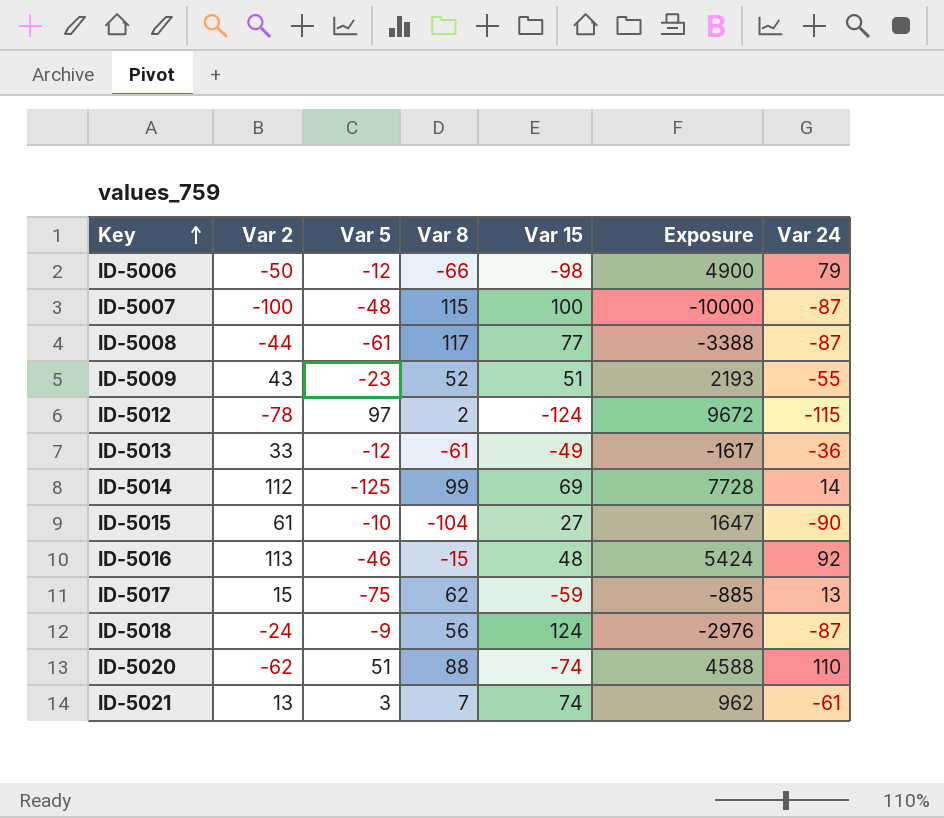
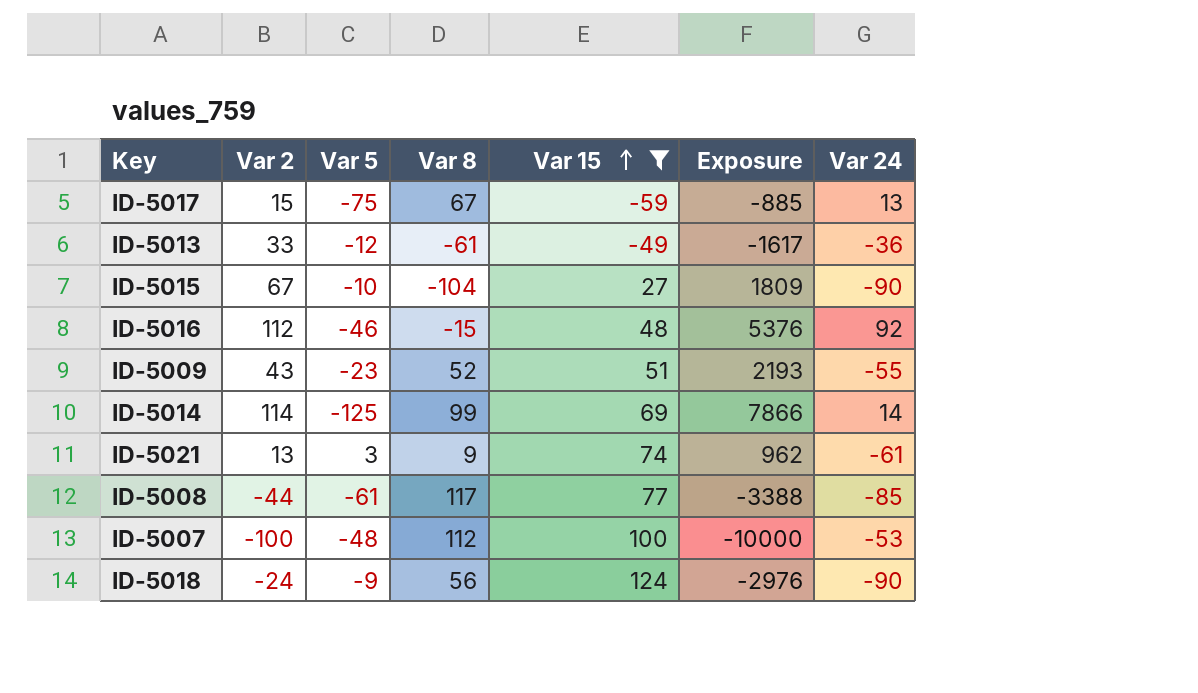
filter: none -> Var 15 >= -59
row order: Key ascending -> Var 15 ascending
ID-5017 | Var 8: 62 -> 67
ID-5015 | Var 2: 61 -> 67
ID-5015 | Exposure: 1647 -> 1809
ID-5016 | Var 2: 113 -> 112
ID-5016 | Exposure: 5424 -> 5376
ID-5014 | Var 2: 112 -> 114
ID-5014 | Exposure: 7728 -> 7866
ID-5021 | Var 8: 7 -> 9
ID-5008 | Var 24: -87 -> -85
ID-5007 | Var 8: 115 -> 112
ID-5007 | Var 24: -87 -> -53
ID-5018 | Var 24: -87 -> -90

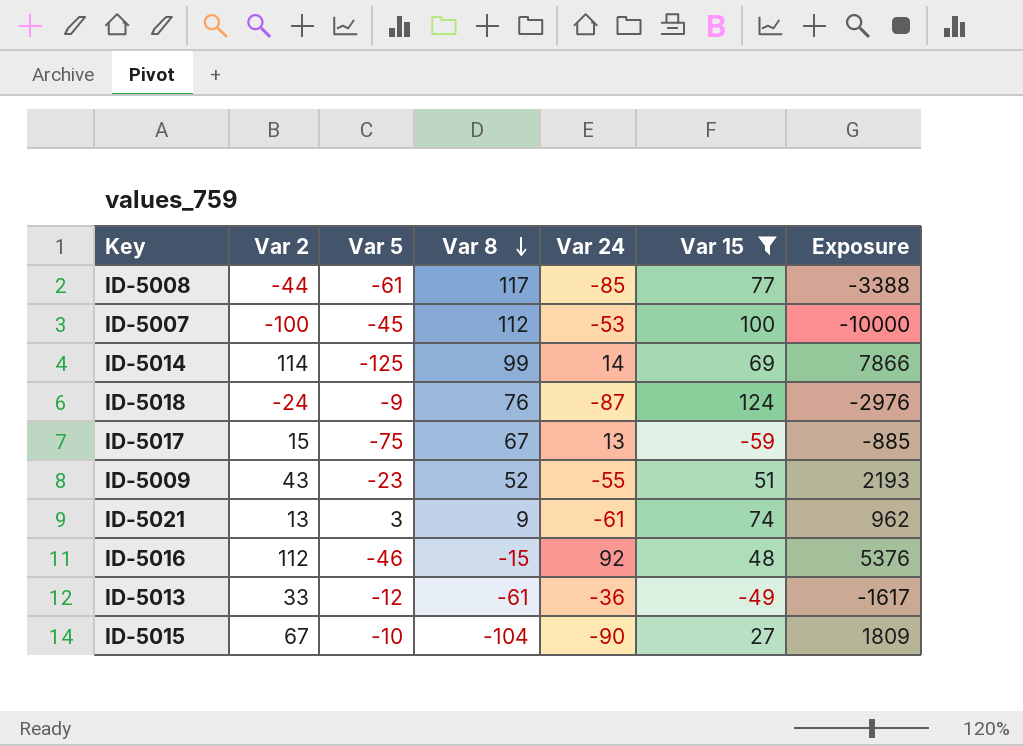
row order: Var 15 ascending -> Var 8 descending
column Var 24 | position: 7 -> 5
ID-5007 | Var 5: -48 -> -45
ID-5018 | Var 8: 56 -> 76
ID-5018 | Var 24: -90 -> -87

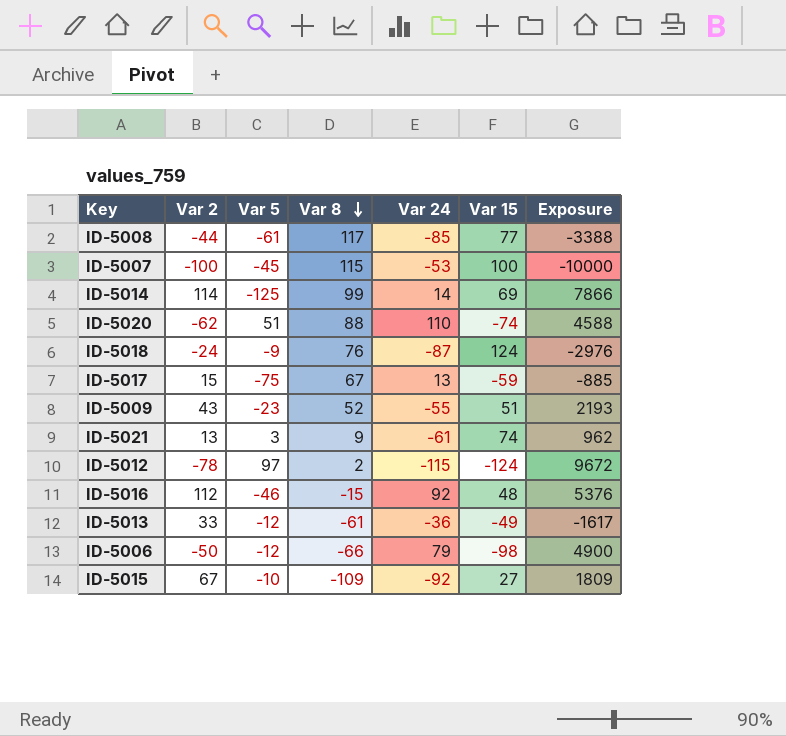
filter: Var 15 >= -59 -> none
ID-5007 | Var 8: 112 -> 115
ID-5015 | Var 8: -104 -> -109
ID-5015 | Var 24: -90 -> -92

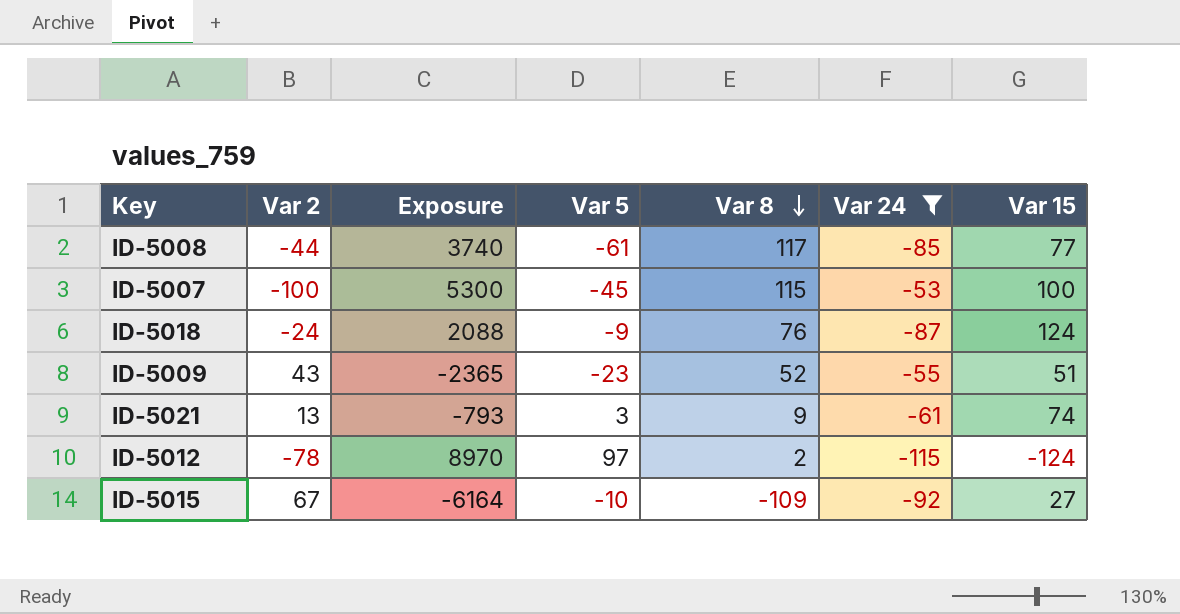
filter: none -> Var 24 <= -53
column Exposure | formula: [Var 2] * [Var 15] -> [Var 2] * [Var 24]
column Exposure | position: 7 -> 3

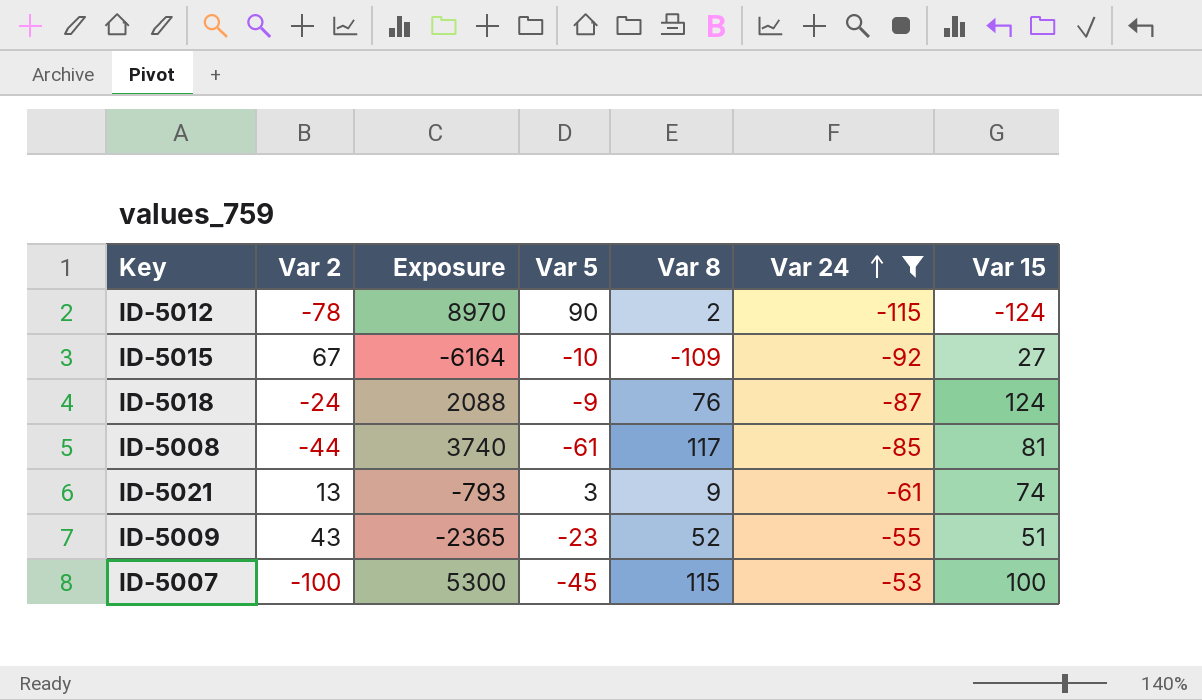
row order: Var 8 descending -> Var 24 ascending
ID-5012 | Var 5: 97 -> 90
ID-5008 | Var 15: 77 -> 81

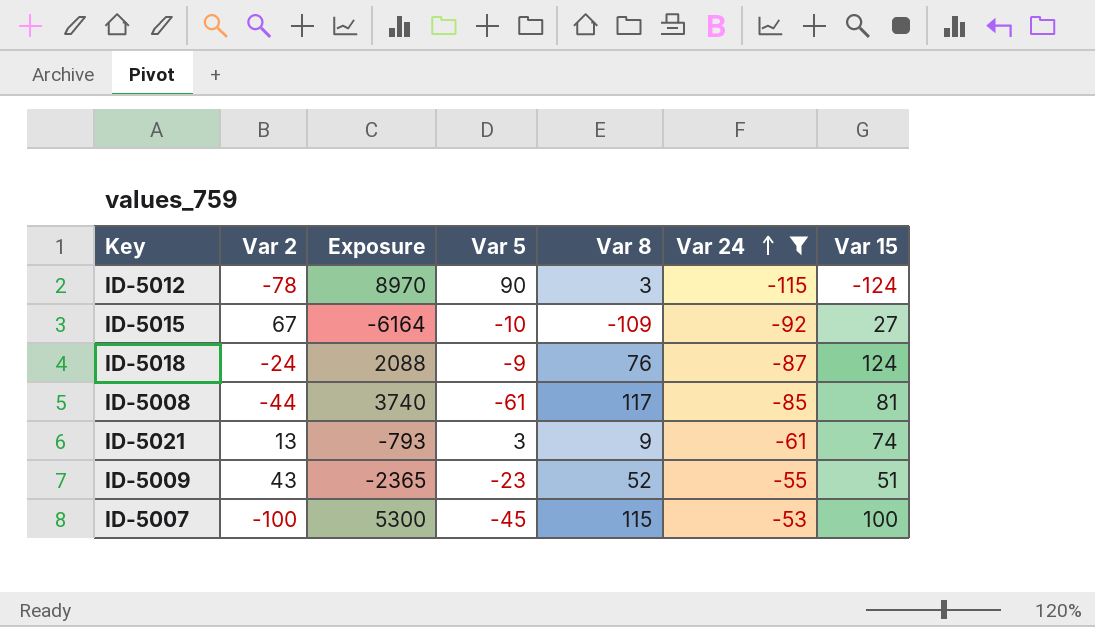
ID-5012 | Var 8: 2 -> 3

